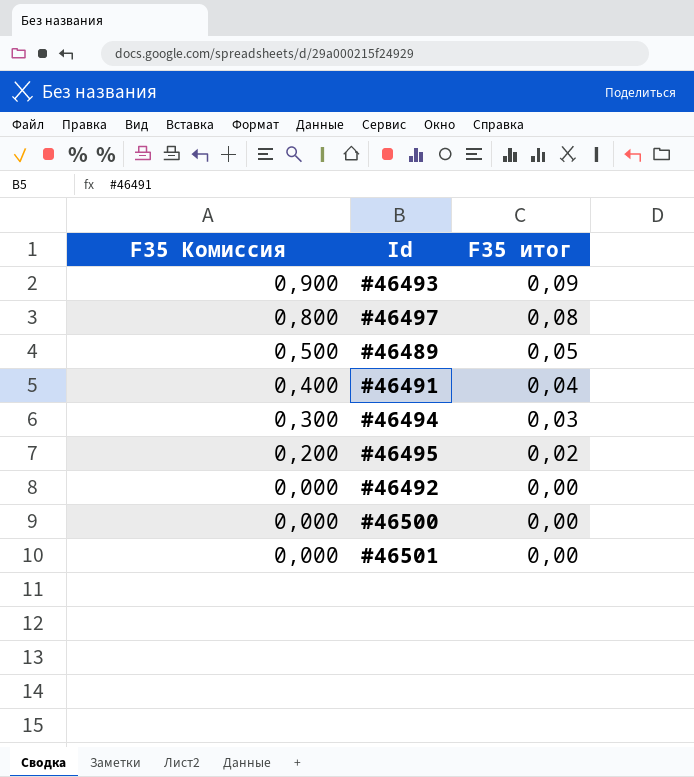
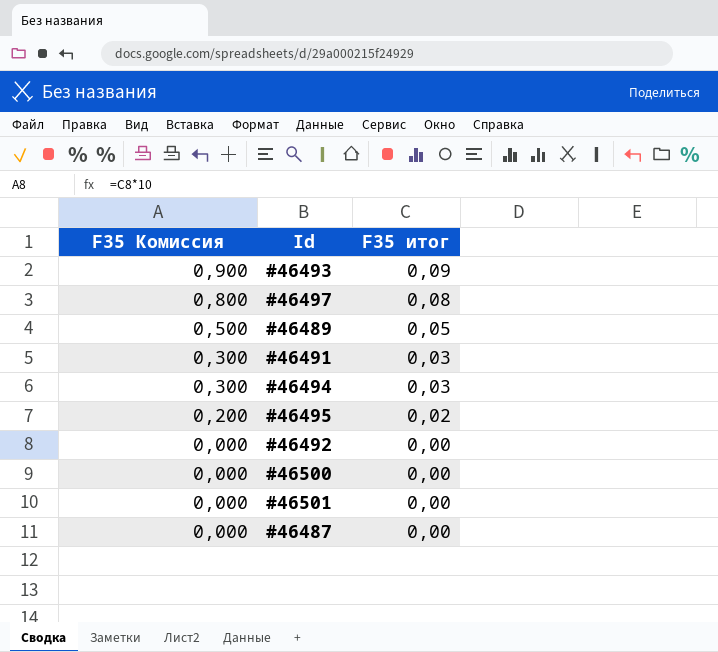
#46491 | F35 Комиссия: 0,400 -> 0,300
#46491 | F35 итог: 0,04 -> 0,03
row #46487: none -> 0,000 | 0,00

